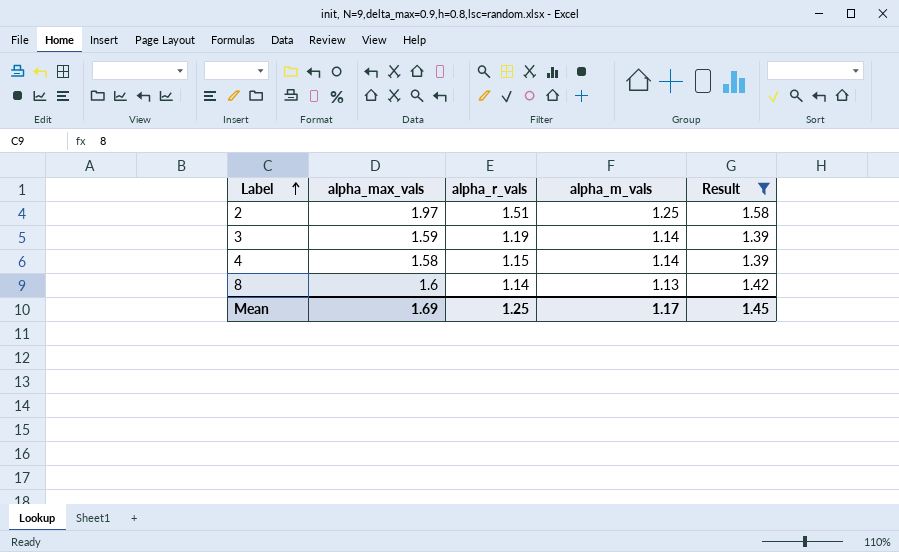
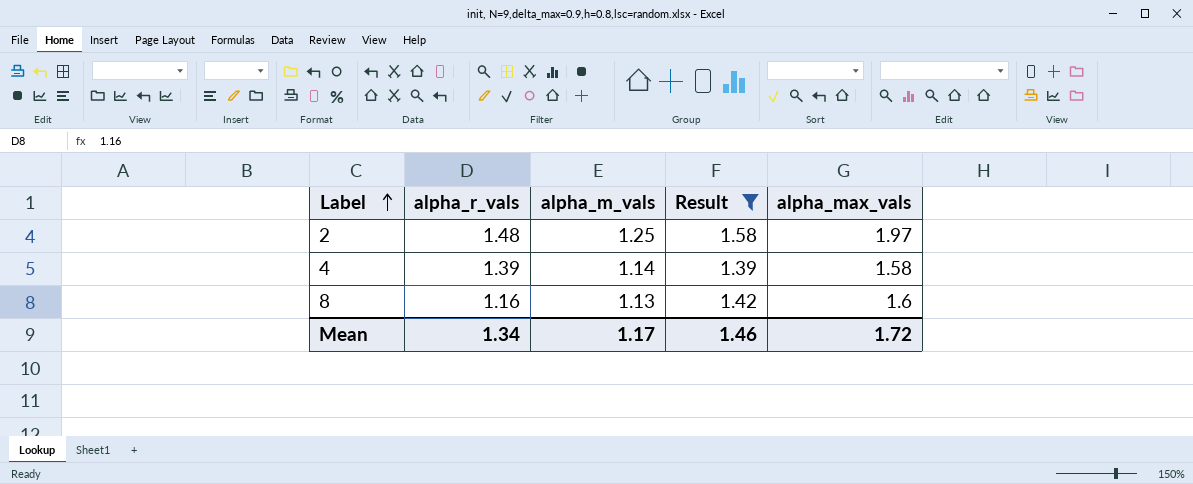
column alpha_max_vals | position: 2 -> 5
row 3: 1.59 | 1.19 | 1.14 | 1.39 -> none
2 | alpha_r_vals: 1.51 -> 1.48
4 | alpha_r_vals: 1.15 -> 1.39
8 | alpha_r_vals: 1.14 -> 1.16
Mean | alpha_r_vals: 1.25 -> 1.34
Mean | Result: 1.45 -> 1.46
Mean | alpha_max_vals: 1.69 -> 1.72

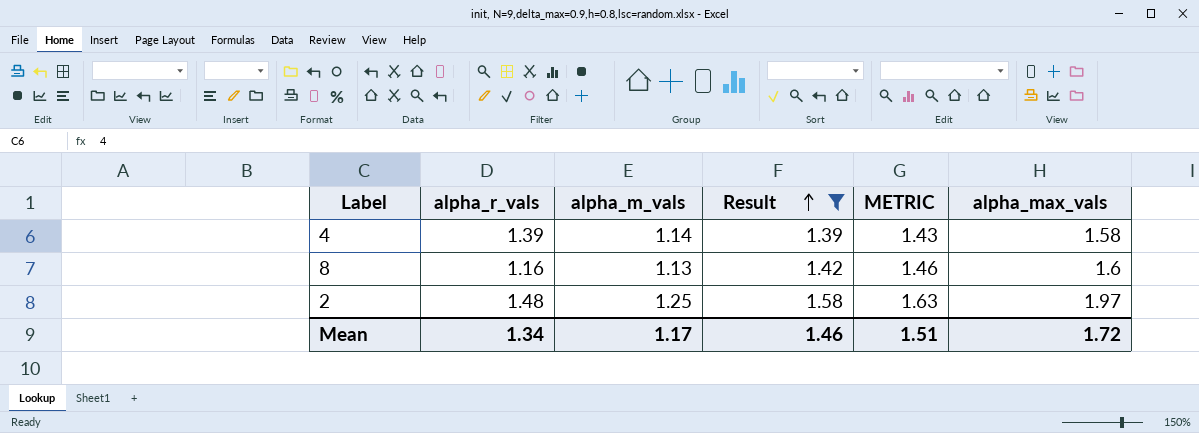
row order: Label ascending -> Result ascending
column METRIC | formula: none -> [Result] * 1.03

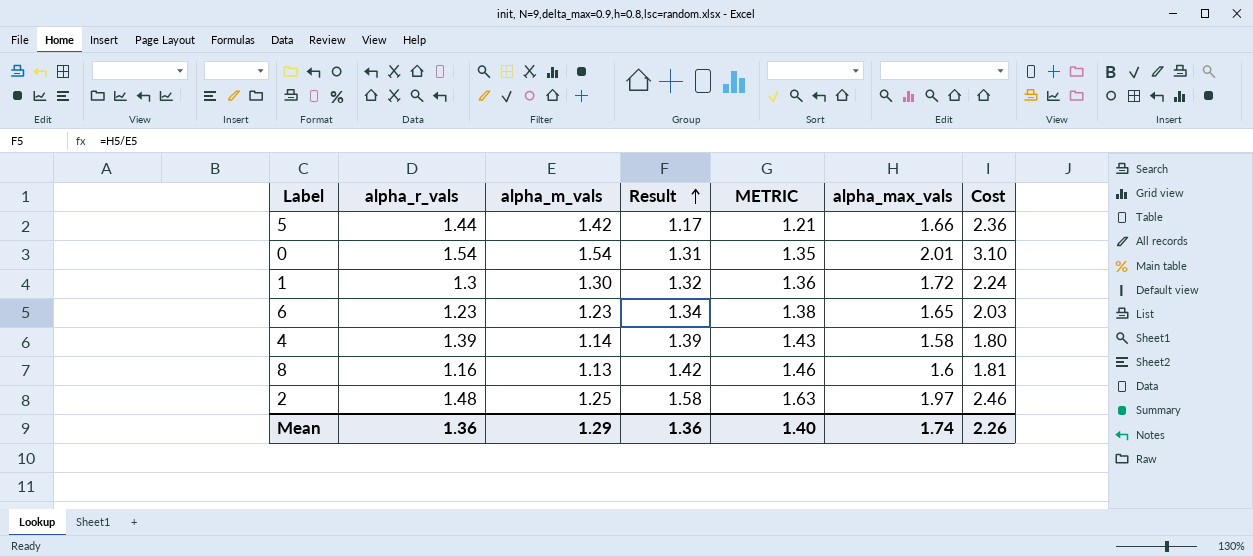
filter: Result >= 1.39 -> none
column Cost | formula: none -> [alpha_m_vals] * [alpha_max_vals]
Mean | alpha_r_vals: 1.34 -> 1.36
Mean | alpha_m_vals: 1.17 -> 1.29
Mean | Result: 1.46 -> 1.36
Mean | METRIC: 1.51 -> 1.40
Mean | alpha_max_vals: 1.72 -> 1.74

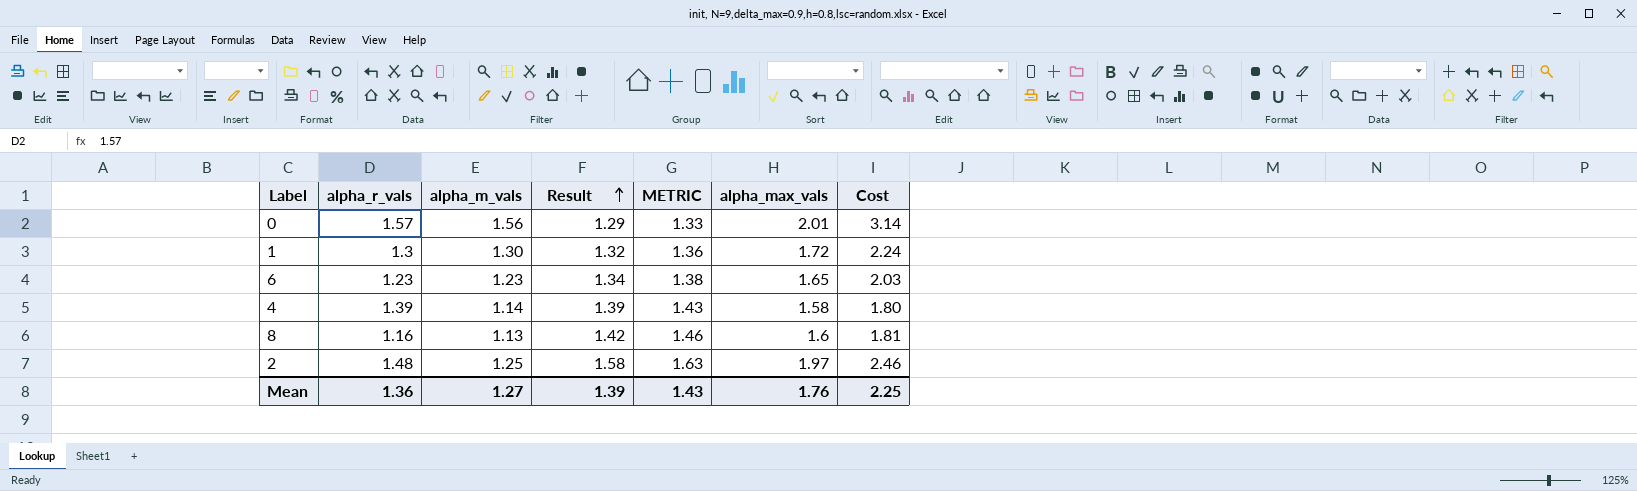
row 5: 1.44 | 1.42 | 1.17 | 1.21 | 1.66 | 2.36 -> none
0 | alpha_r_vals: 1.54 -> 1.57
0 | alpha_m_vals: 1.54 -> 1.56
0 | Result: 1.31 -> 1.29
0 | METRIC: 1.35 -> 1.33
0 | Cost: 3.10 -> 3.14
Mean | alpha_m_vals: 1.29 -> 1.27
Mean | Result: 1.36 -> 1.39
Mean | METRIC: 1.40 -> 1.43
Mean | alpha_max_vals: 1.74 -> 1.76
Mean | Cost: 2.26 -> 2.25

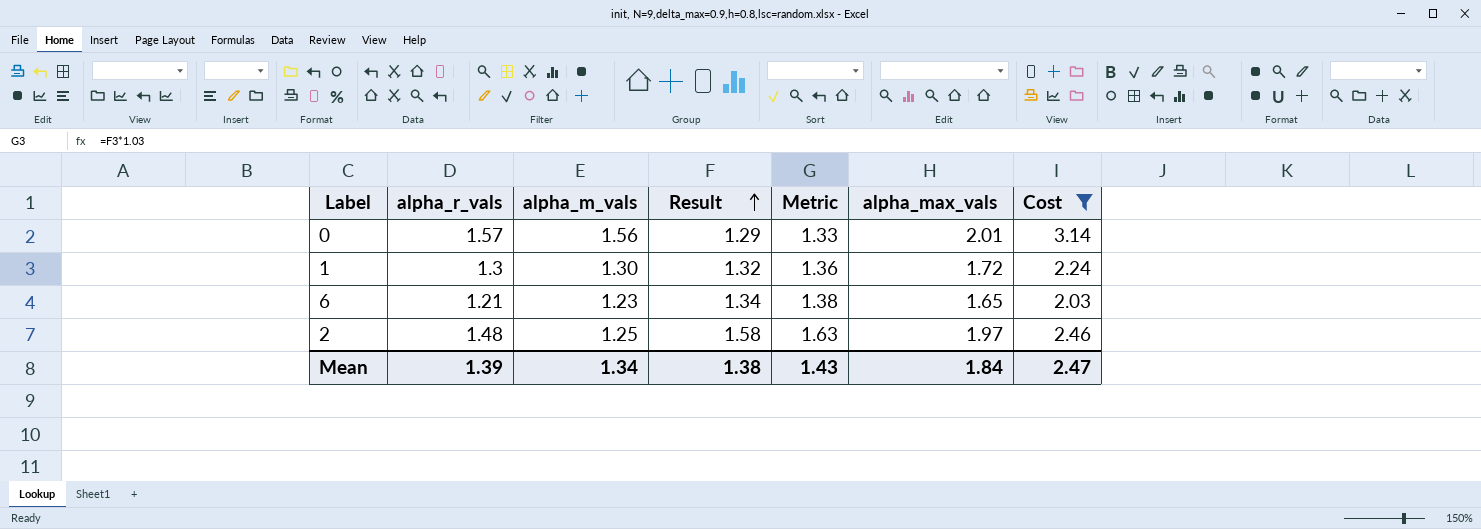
filter: none -> Cost >= 2.03
column name: METRIC -> Metric
6 | alpha_r_vals: 1.23 -> 1.21
Mean | alpha_r_vals: 1.36 -> 1.39
Mean | alpha_m_vals: 1.27 -> 1.34
Mean | Result: 1.39 -> 1.38
Mean | alpha_max_vals: 1.76 -> 1.84
Mean | Cost: 2.25 -> 2.47

